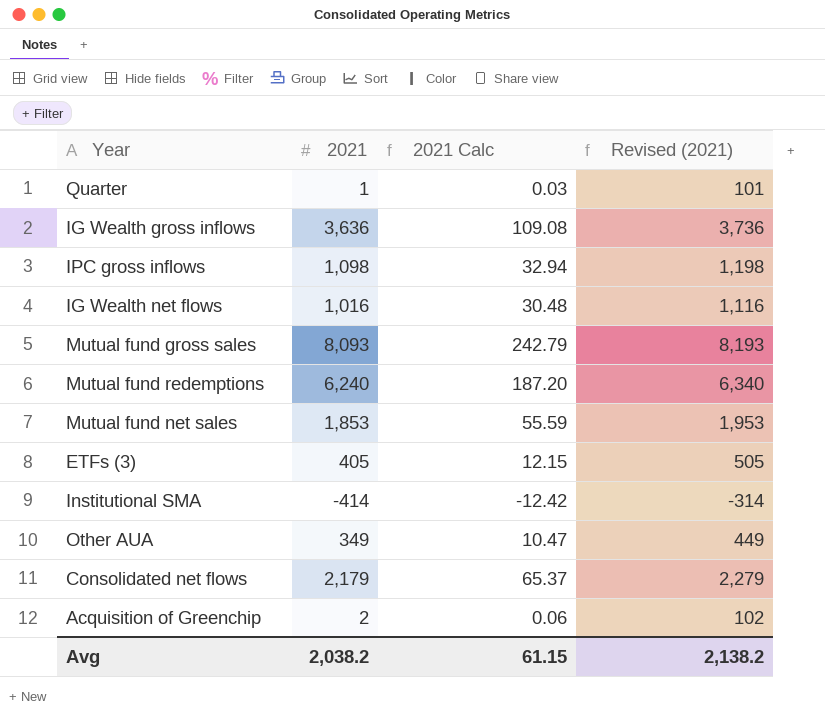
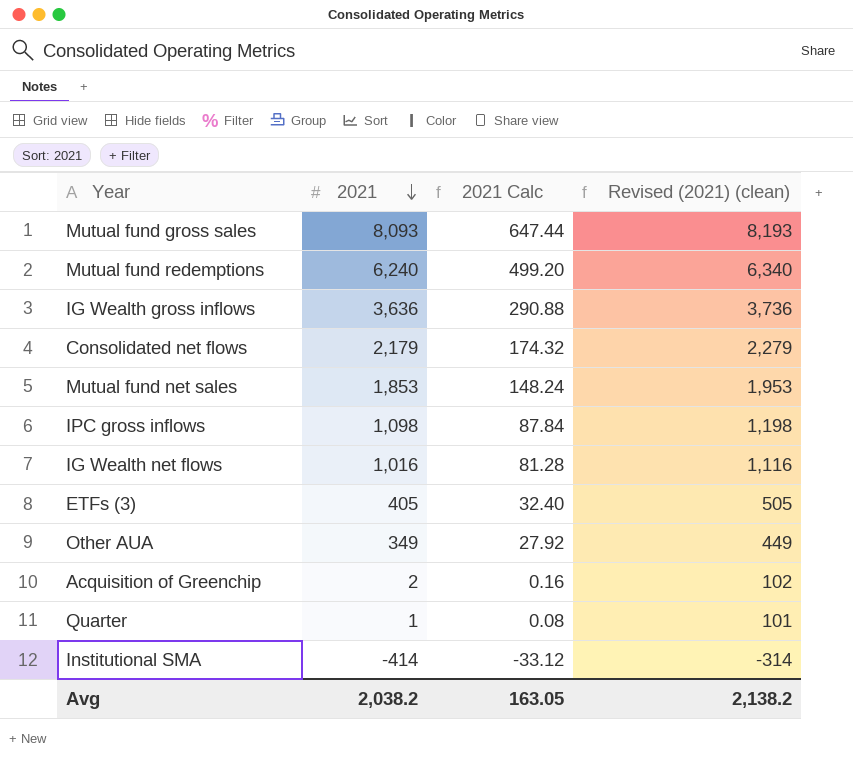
row order: none -> 2021 descending
column 2021 Calc | formula: [2021] * 0.03 -> [2021] * 0.08
column name: Revised (2021) -> Revised (2021) (clean)
Avg | 2021 Calc: 61.15 -> 163.05

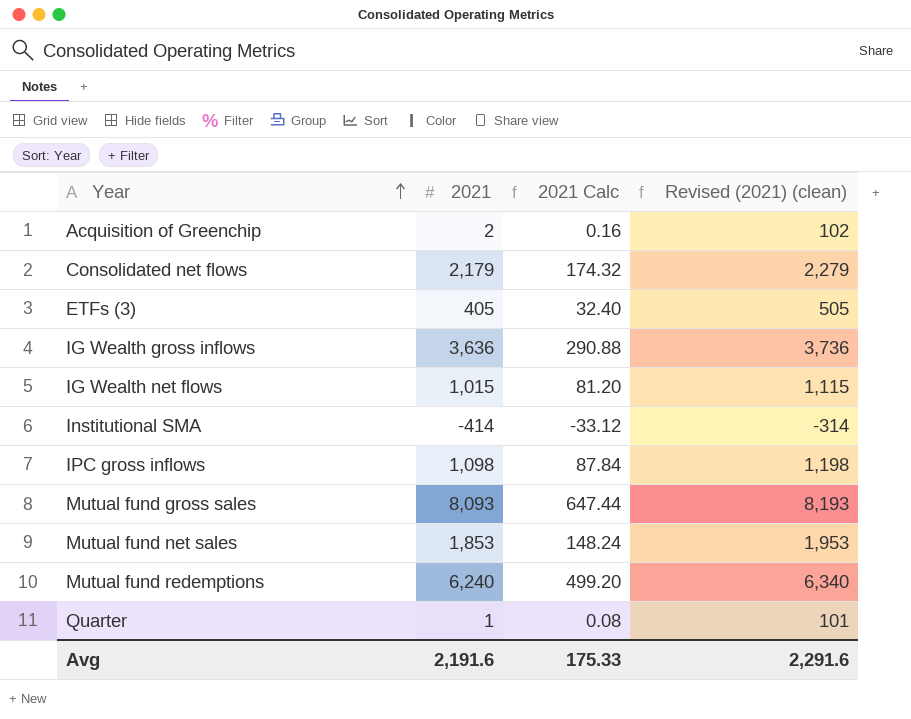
row order: 2021 descending -> Year ascending
row Other AUA: 349 | 27.92 | 449 -> none
IG Wealth net flows | 2021: 1,016 -> 1,015
IG Wealth net flows | 2021 Calc: 81.28 -> 81.20
IG Wealth net flows | Revised (2021) (clean): 1,116 -> 1,115
Avg | 2021: 2,038.2 -> 2,191.6
Avg | 2021 Calc: 163.05 -> 175.33
Avg | Revised (2021) (clean): 2,138.2 -> 2,291.6

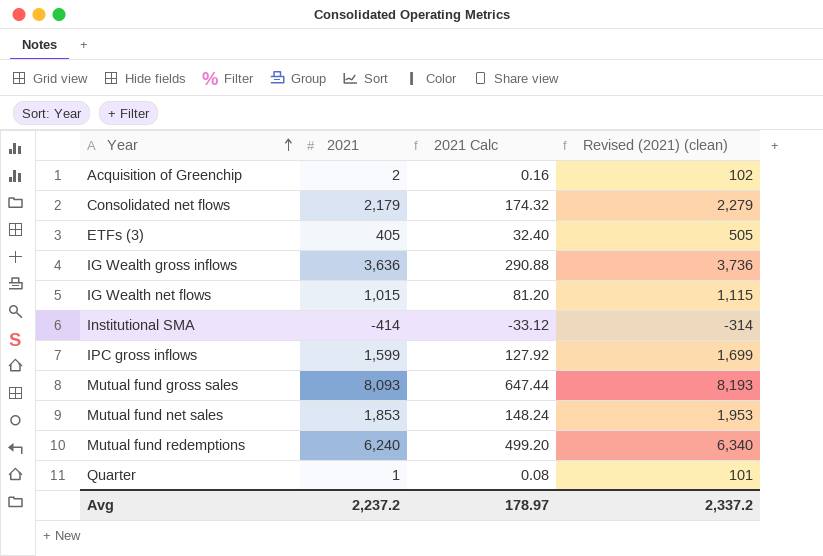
IPC gross inflows | 2021: 1,098 -> 1,599
IPC gross inflows | 2021 Calc: 87.84 -> 127.92
IPC gross inflows | Revised (2021) (clean): 1,198 -> 1,699
Avg | 2021: 2,191.6 -> 2,237.2
Avg | 2021 Calc: 175.33 -> 178.97
Avg | Revised (2021) (clean): 2,291.6 -> 2,337.2

